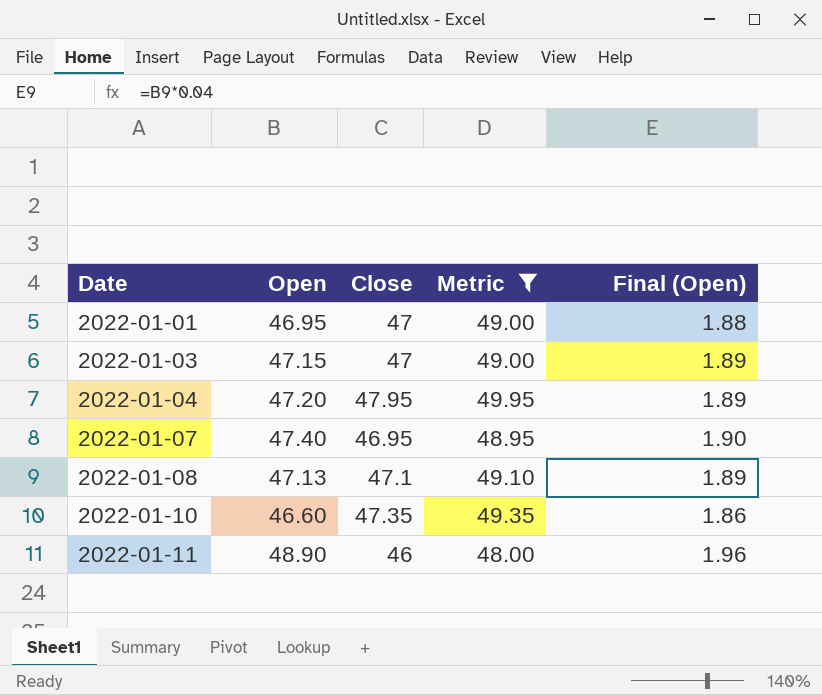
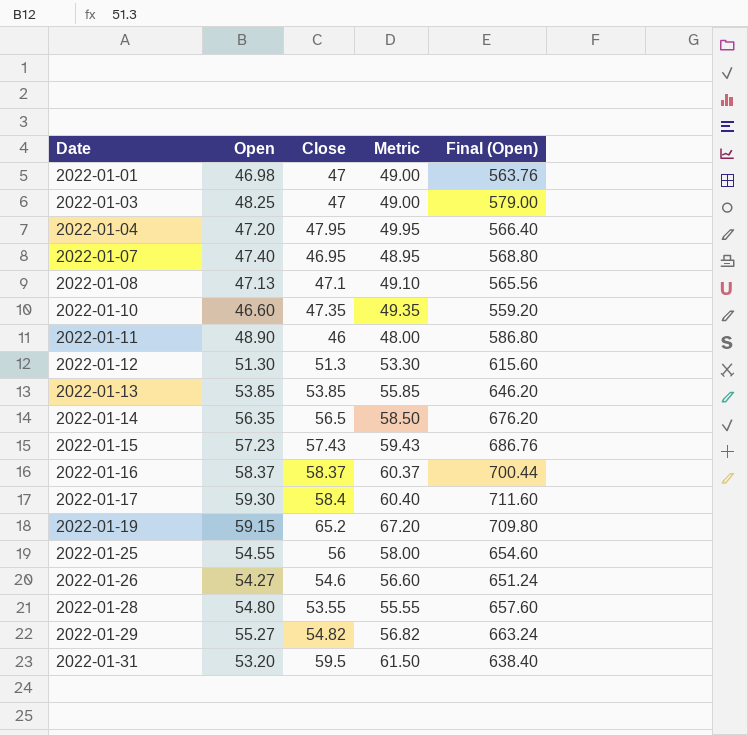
filter: Metric <= 49.95 -> none
column Final (Open) | formula: [Open] * 0.04 -> [Open] * 12
2022-01-01 | Open: 46.95 -> 46.98
2022-01-03 | Open: 47.15 -> 48.25

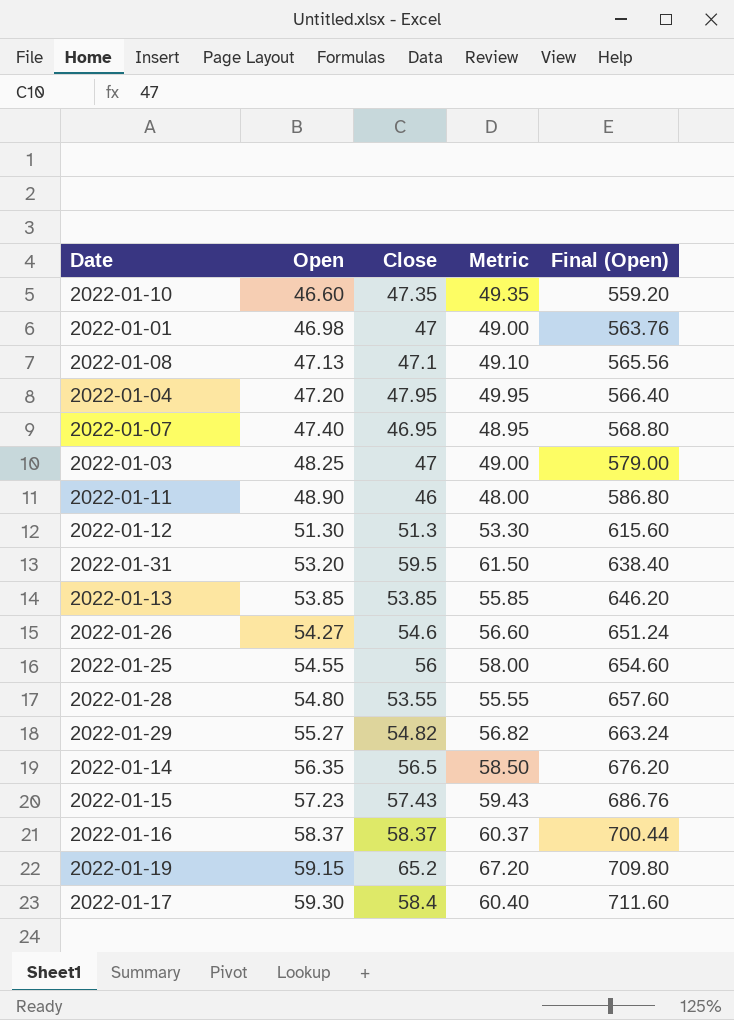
row order: Date ascending -> Open ascending

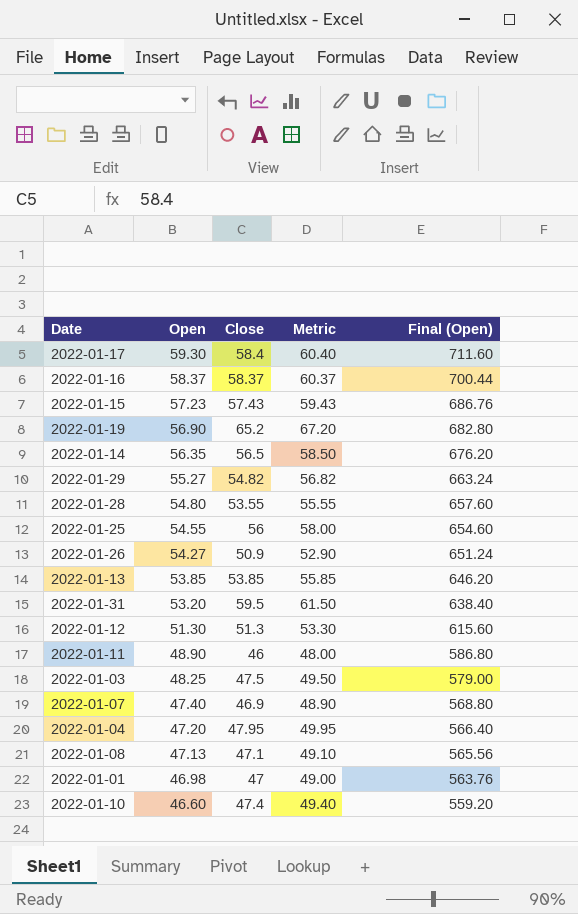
row order: Open ascending -> Open descending
2022-01-19 | Open: 59.15 -> 56.90
2022-01-19 | Final (Open): 709.80 -> 682.80
2022-01-26 | Close: 54.6 -> 50.9
2022-01-26 | Metric: 56.60 -> 52.90
2022-01-03 | Close: 47 -> 47.5
2022-01-03 | Metric: 49.00 -> 49.50
2022-01-07 | Close: 46.95 -> 46.9
2022-01-07 | Metric: 48.95 -> 48.90
2022-01-10 | Close: 47.35 -> 47.4
2022-01-10 | Metric: 49.35 -> 49.40

